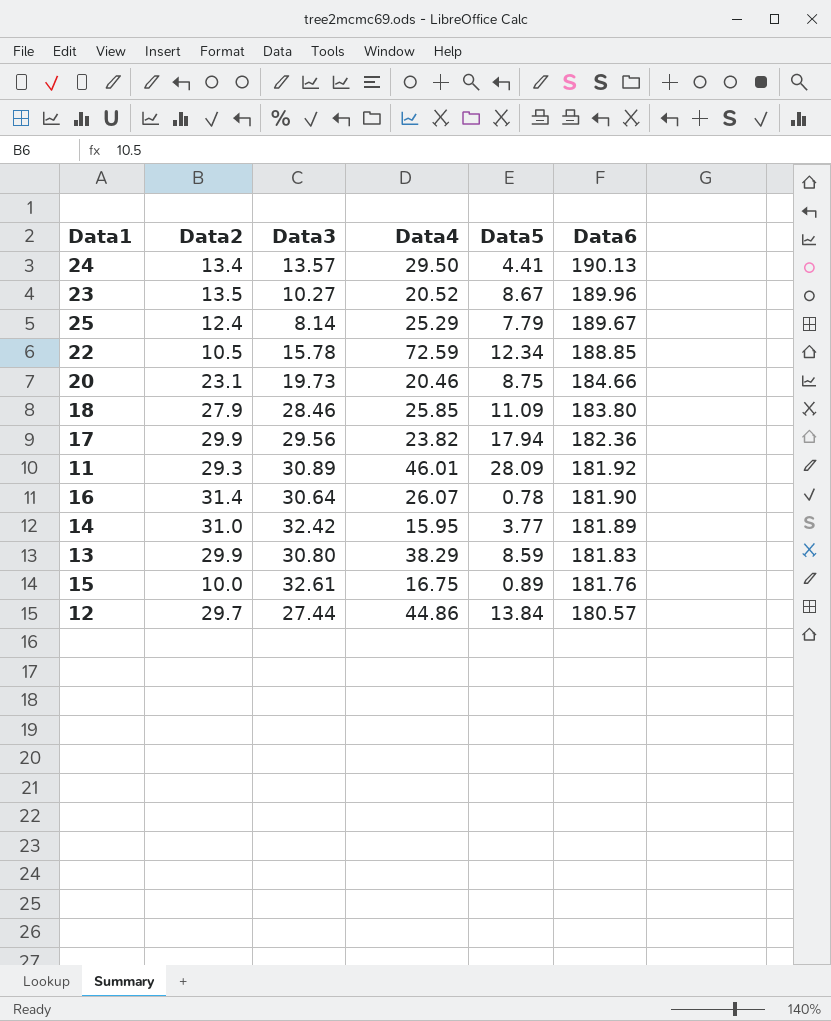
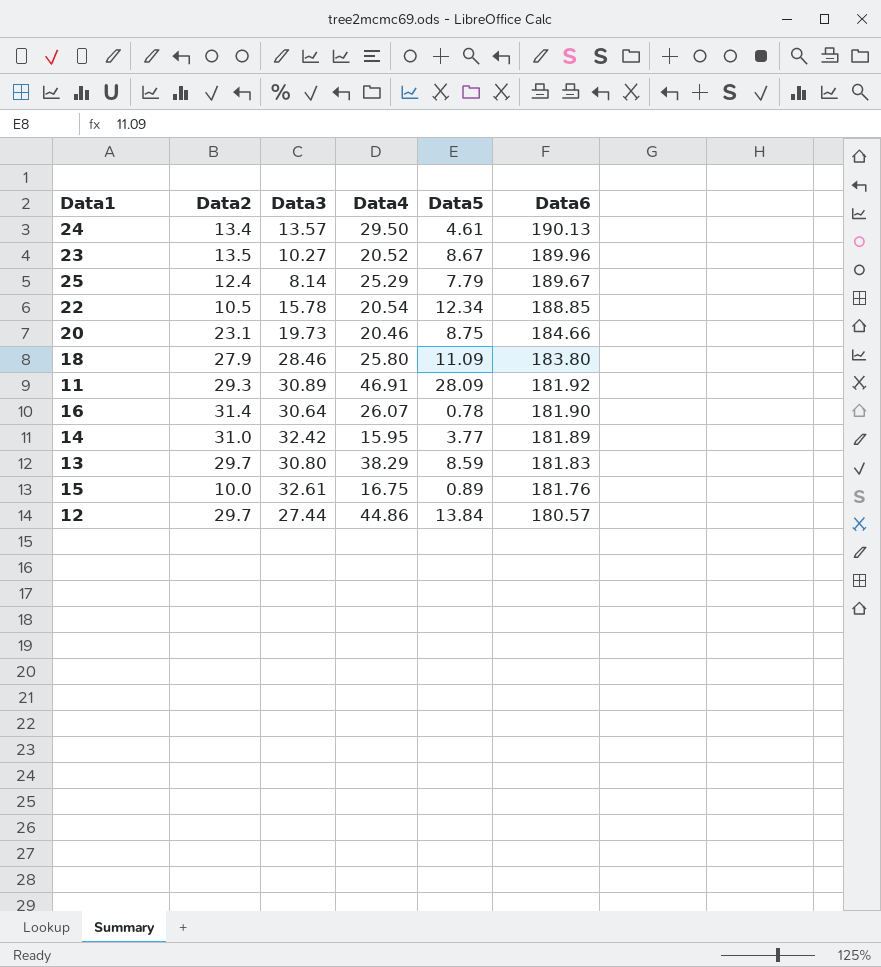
row 17: 29.9 | 29.56 | 23.82 | 17.94 | 182.36 -> none
24 | Data5: 4.41 -> 4.61
22 | Data4: 72.59 -> 20.54
18 | Data4: 25.85 -> 25.80
11 | Data4: 46.01 -> 46.91
13 | Data2: 29.9 -> 29.7

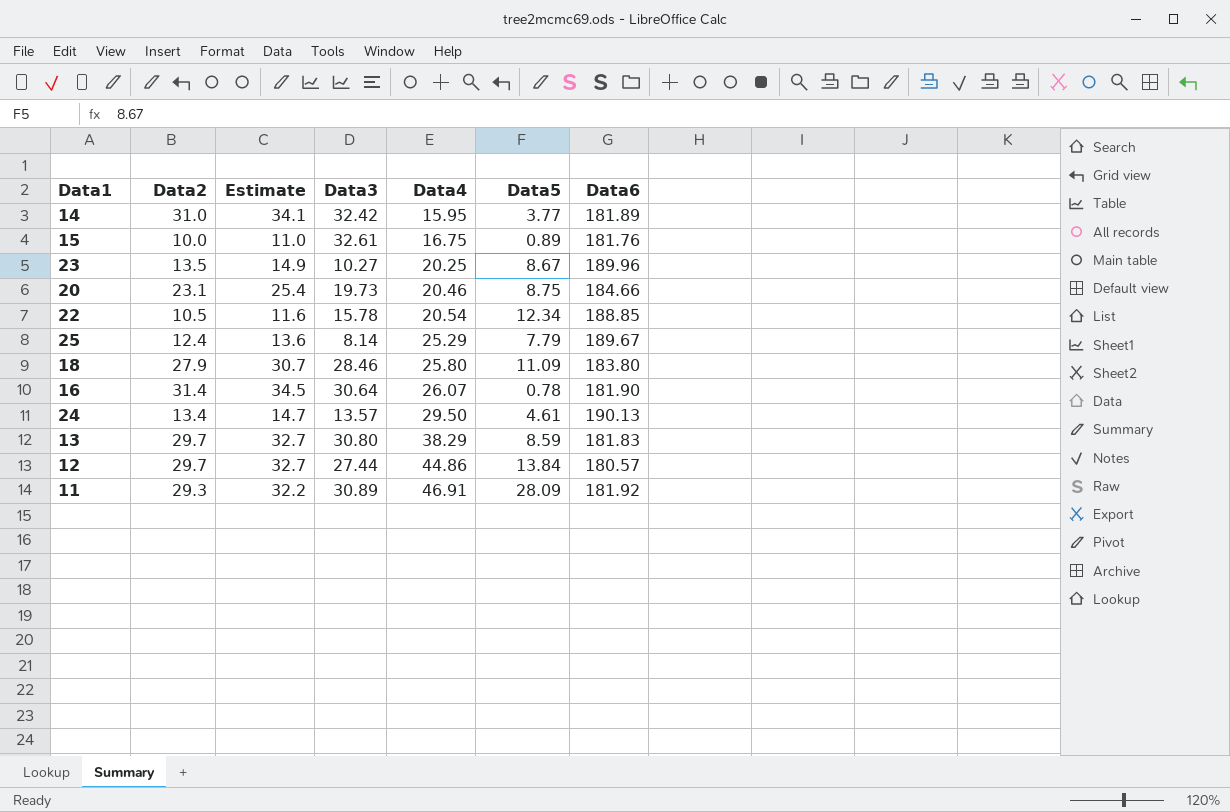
row order: Data6 descending -> Data4 ascending
column Estimate | formula: none -> [Data2] * 1.1
23 | Data4: 20.52 -> 20.25

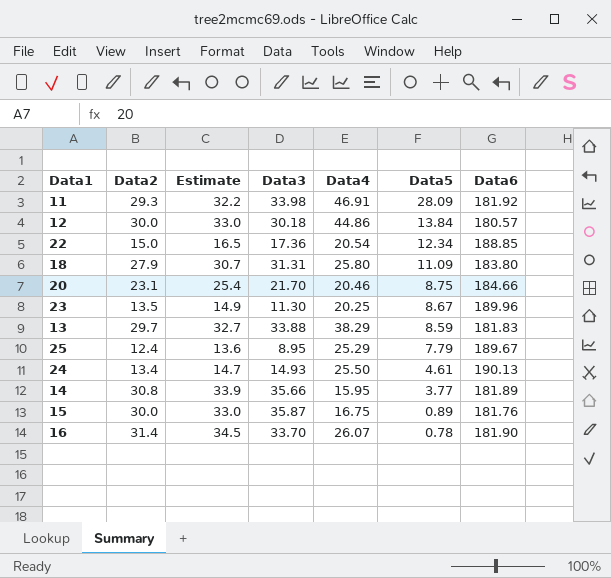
row order: Data4 ascending -> Data5 descending
11 | Data3: 30.89 -> 33.98
12 | Data2: 29.7 -> 30.0
12 | Estimate: 32.7 -> 33.0
12 | Data3: 27.44 -> 30.18
22 | Data2: 10.5 -> 15.0
22 | Estimate: 11.6 -> 16.5
22 | Data3: 15.78 -> 17.36
18 | Data3: 28.46 -> 31.31
20 | Data3: 19.73 -> 21.70
23 | Data3: 10.27 -> 11.30
13 | Data3: 30.80 -> 33.88
25 | Data3: 8.14 -> 8.95
24 | Data3: 13.57 -> 14.93
24 | Data4: 29.50 -> 25.50
14 | Data2: 31.0 -> 30.8
14 | Estimate: 34.1 -> 33.9
14 | Data3: 32.42 -> 35.66
15 | Data2: 10.0 -> 30.0
15 | Estimate: 11.0 -> 33.0
15 | Data3: 32.61 -> 35.87
16 | Data3: 30.64 -> 33.70

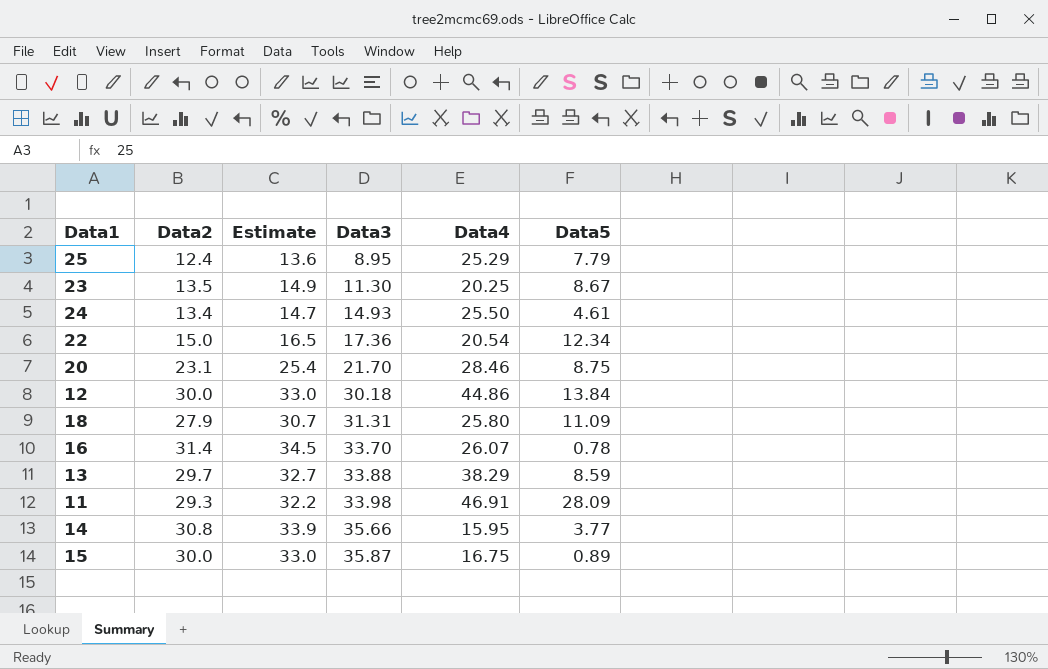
row order: Data5 descending -> Data3 ascending
column Data6 | position: 7 -> none
20 | Data4: 20.46 -> 28.46

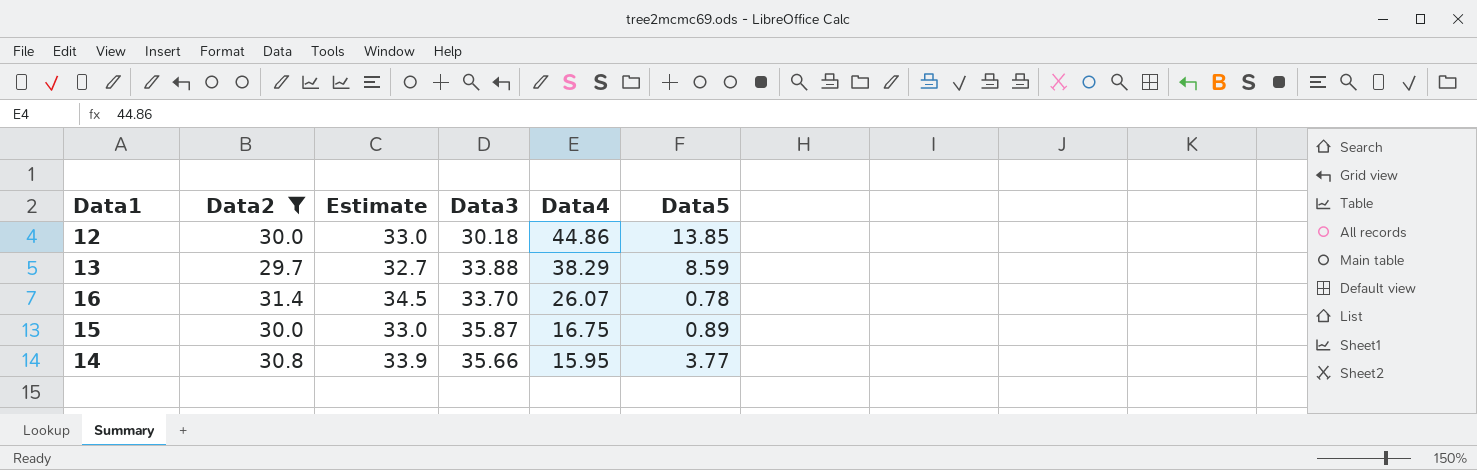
filter: none -> Data2 >= 29.7
row order: Data3 ascending -> Data4 descending
12 | Data5: 13.84 -> 13.85

